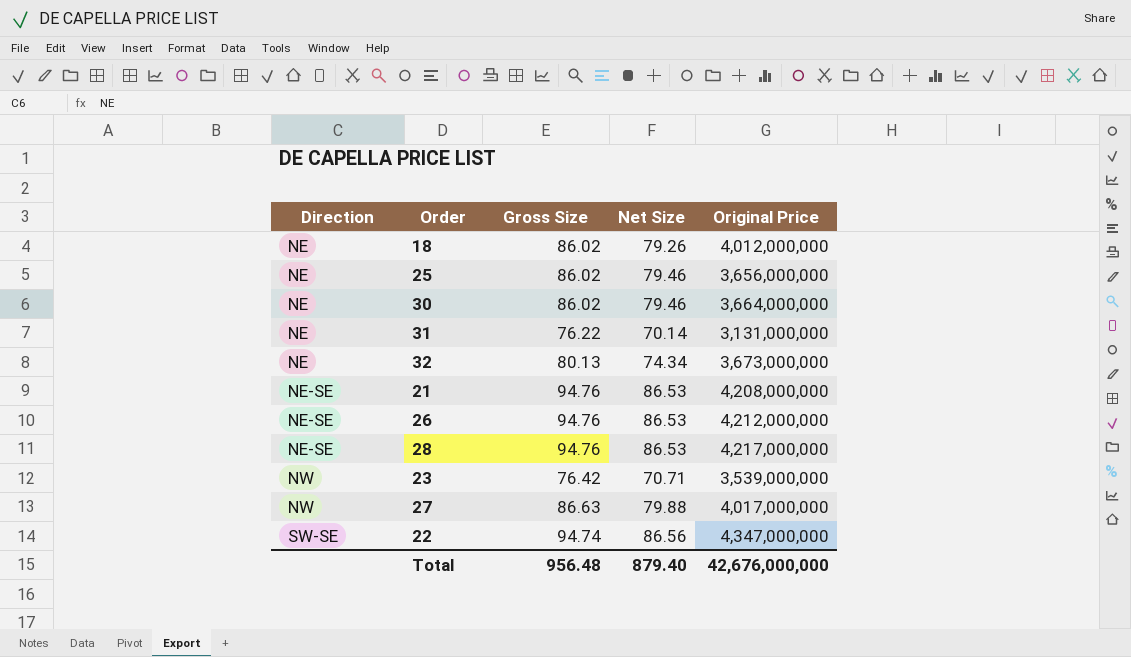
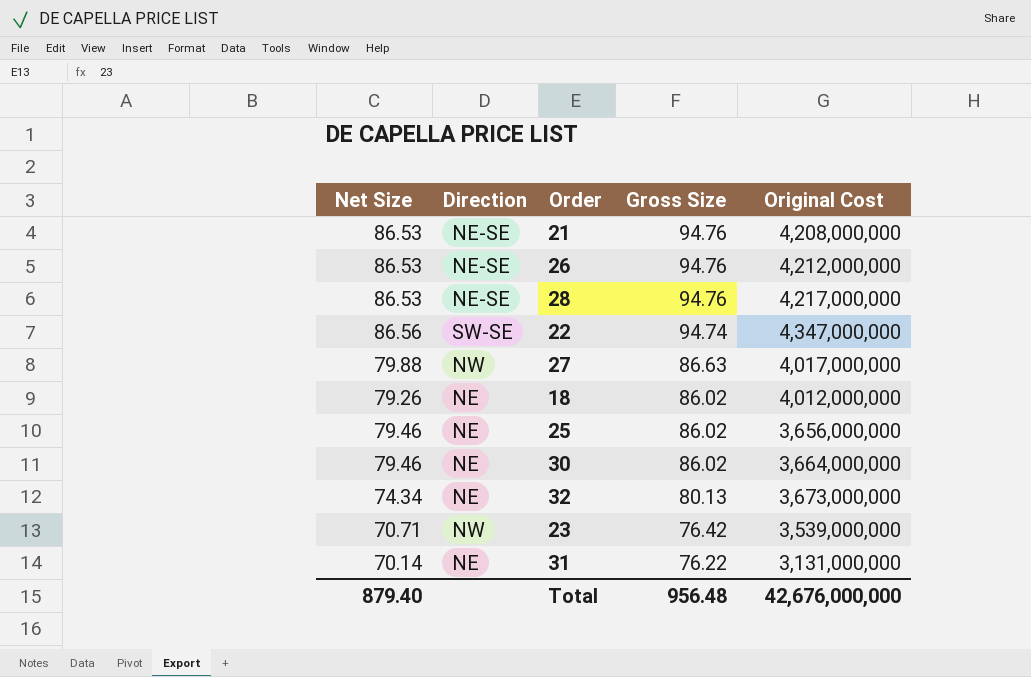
row order: Direction ascending -> Gross Size descending
column Net Size | position: 4 -> 1
column name: Original Price -> Original Cost

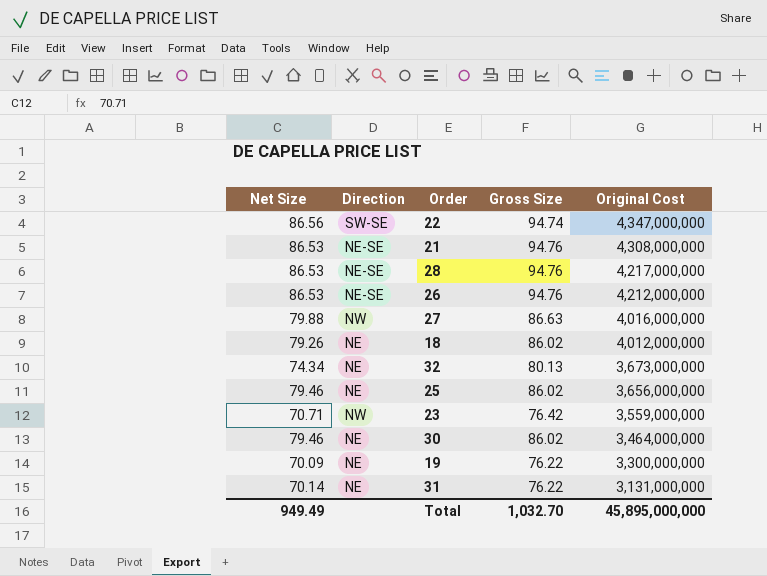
row order: Gross Size descending -> Original Cost descending
21 | Original Cost: 4,208,000,000 -> 4,308,000,000
27 | Original Cost: 4,017,000,000 -> 4,016,000,000
23 | Original Cost: 3,539,000,000 -> 3,559,000,000
30 | Original Cost: 3,664,000,000 -> 3,464,000,000
row 19: none -> 70.09 | NE | 76.22 | 3,300,000,000
Total | Net Size: 879.40 -> 949.49
Total | Gross Size: 956.48 -> 1,032.70
Total | Original Cost: 42,676,000,000 -> 45,895,000,000

